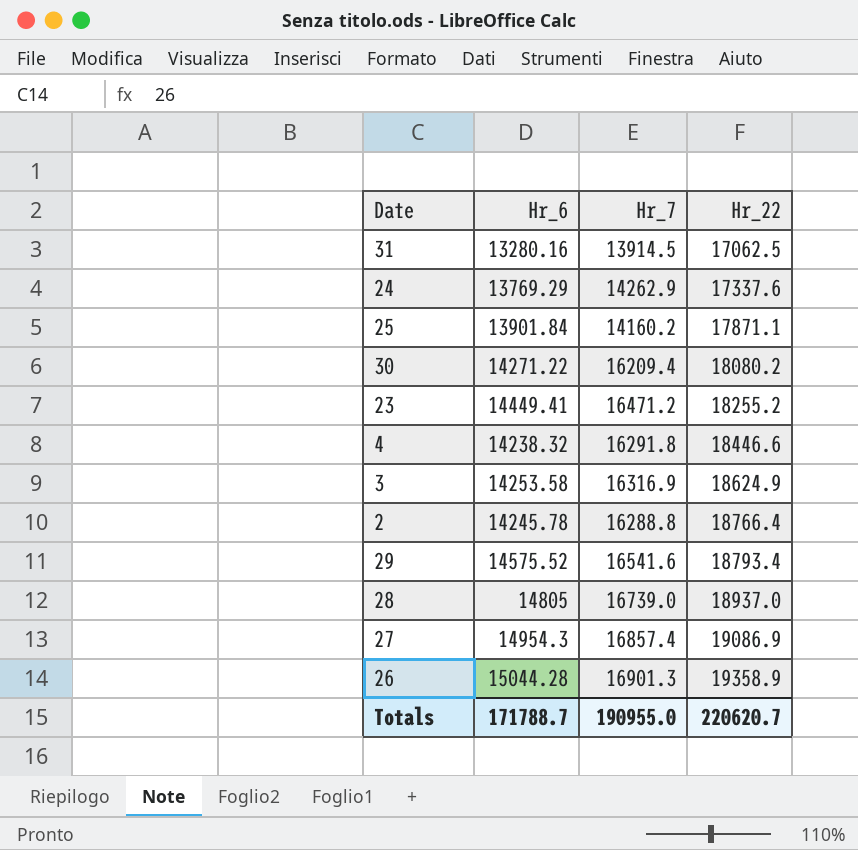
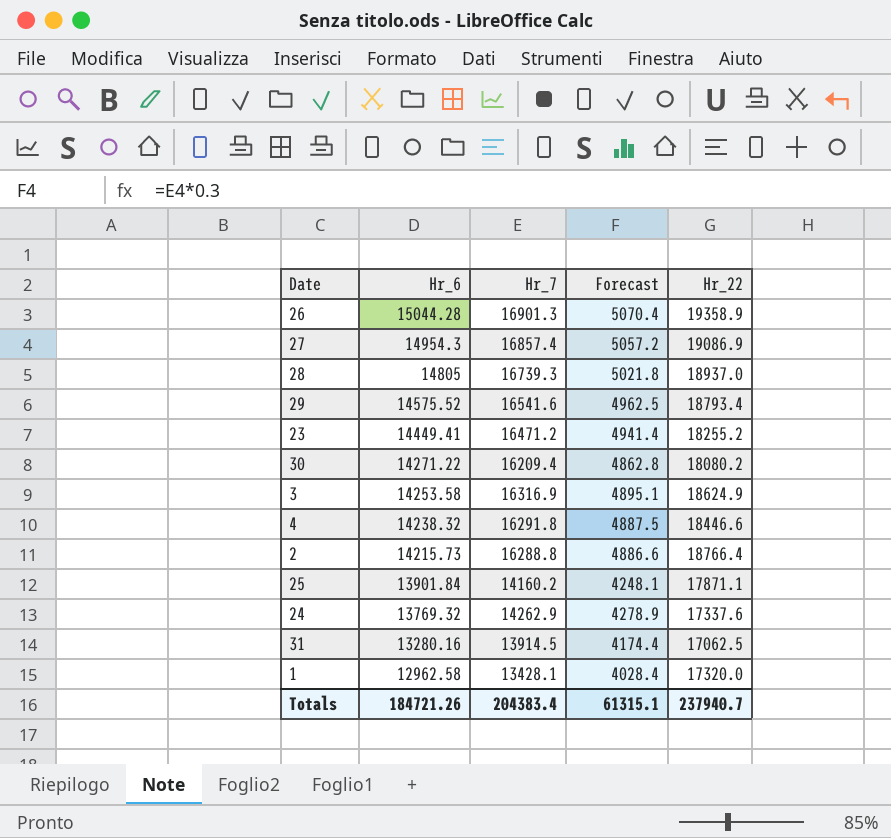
row order: Hr_22 ascending -> Hr_6 descending
column Forecast | formula: none -> [Hr_7] * 0.3
28 | Hr_7: 16739.0 -> 16739.3
2 | Hr_6: 14245.78 -> 14215.73
24 | Hr_6: 13769.29 -> 13769.32
row 1: none -> 12962.58 | 13428.1 | 4028.4 | 17320.0
Totals | Hr_6: 171788.7 -> 184721.26
Totals | Hr_7: 190955.0 -> 204383.4
Totals | Hr_22: 220620.7 -> 237940.7

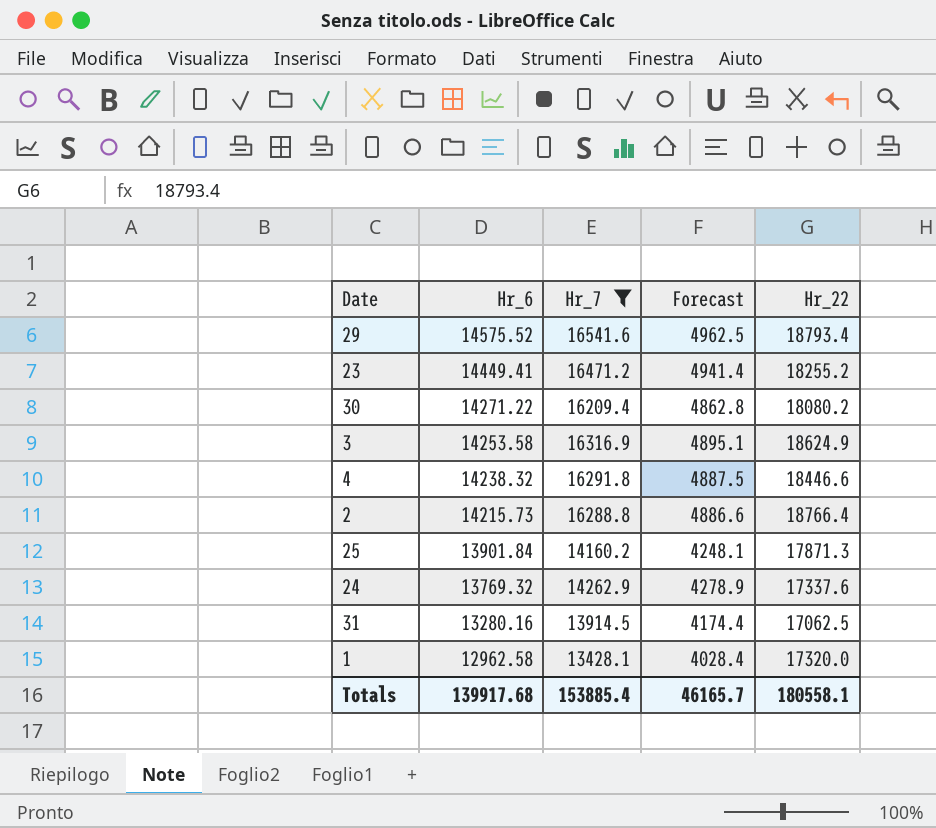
filter: none -> Hr_7 <= 16541.6
25 | Hr_22: 17871.1 -> 17871.3
Totals | Hr_6: 184721.26 -> 139917.68
Totals | Hr_7: 204383.4 -> 153885.4
Totals | Forecast: 61315.1 -> 46165.7
Totals | Hr_22: 237940.7 -> 180558.1

